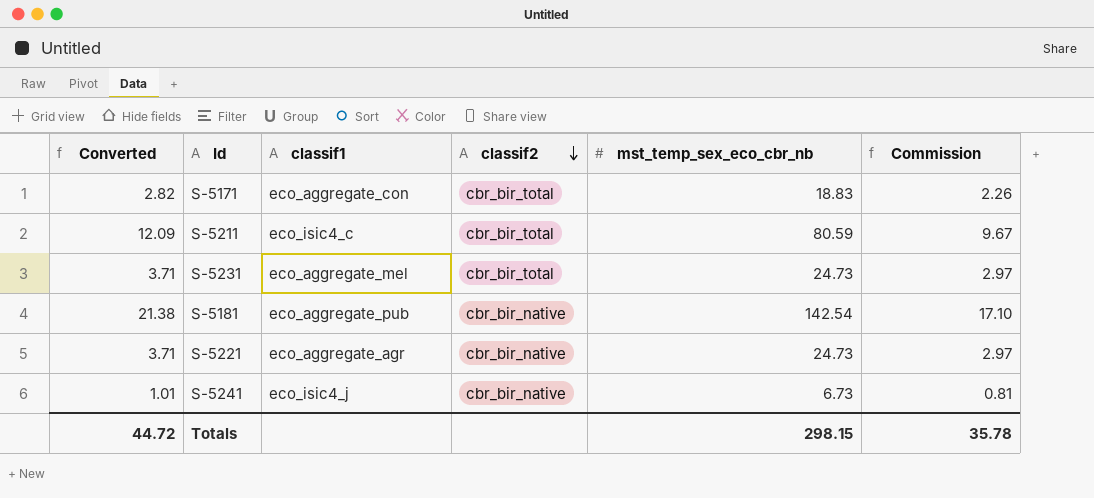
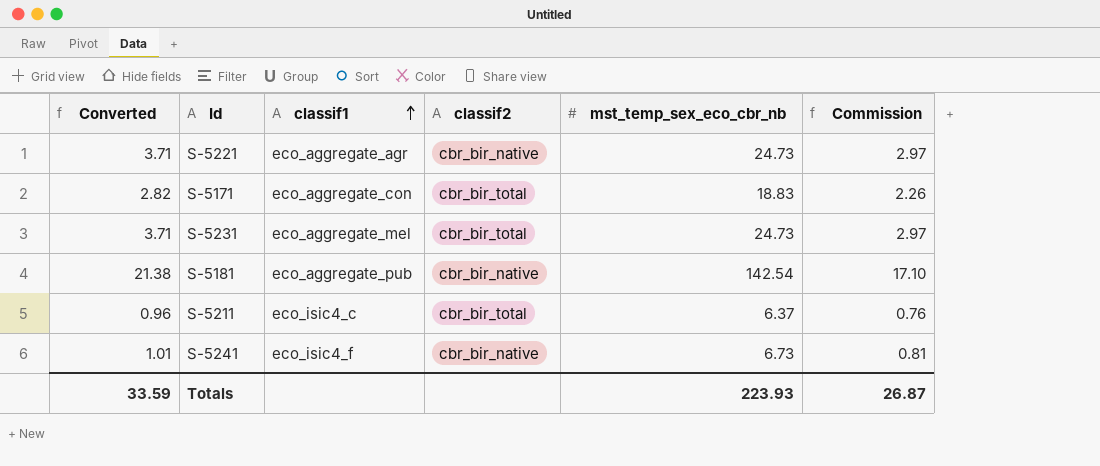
row order: classif2 descending -> classif1 ascending
S-5211 | Converted: 12.09 -> 0.96
S-5211 | mst_temp_sex_eco_cbr_nb: 80.59 -> 6.37
S-5211 | Commission: 9.67 -> 0.76
S-5241 | classif1: eco_isic4_j -> eco_isic4_f
Totals | Converted: 44.72 -> 33.59
Totals | mst_temp_sex_eco_cbr_nb: 298.15 -> 223.93
Totals | Commission: 35.78 -> 26.87

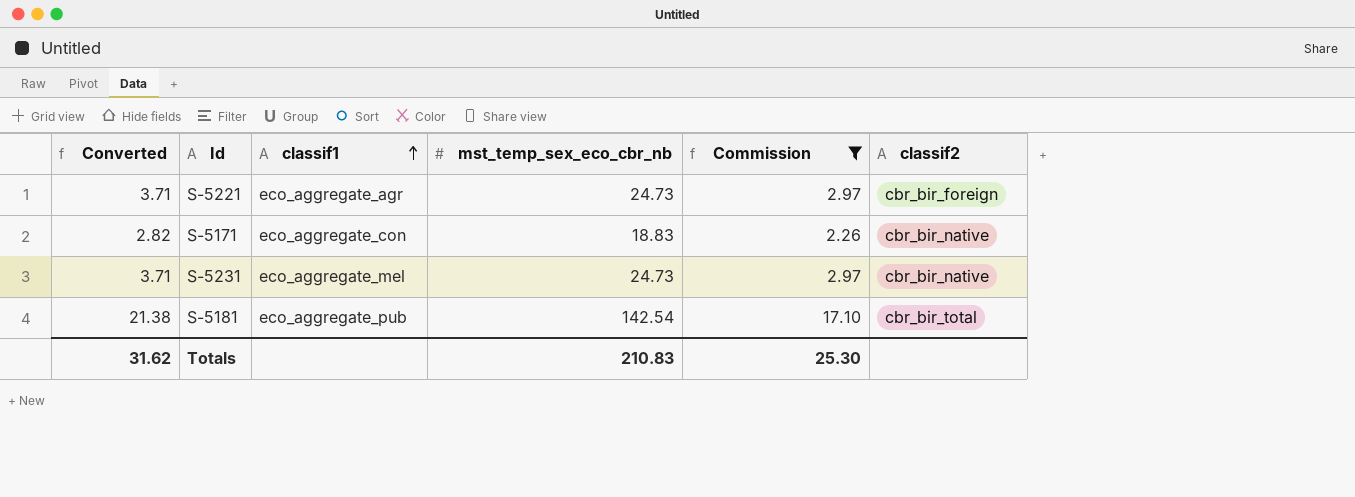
filter: none -> Commission >= 2.26
column classif2 | position: 4 -> 6
S-5221 | classif2: cbr_bir_native -> cbr_bir_foreign
S-5171 | classif2: cbr_bir_total -> cbr_bir_native
S-5231 | classif2: cbr_bir_total -> cbr_bir_native
S-5181 | classif2: cbr_bir_native -> cbr_bir_total
Totals | Converted: 33.59 -> 31.62
Totals | mst_temp_sex_eco_cbr_nb: 223.93 -> 210.83
Totals | Commission: 26.87 -> 25.30

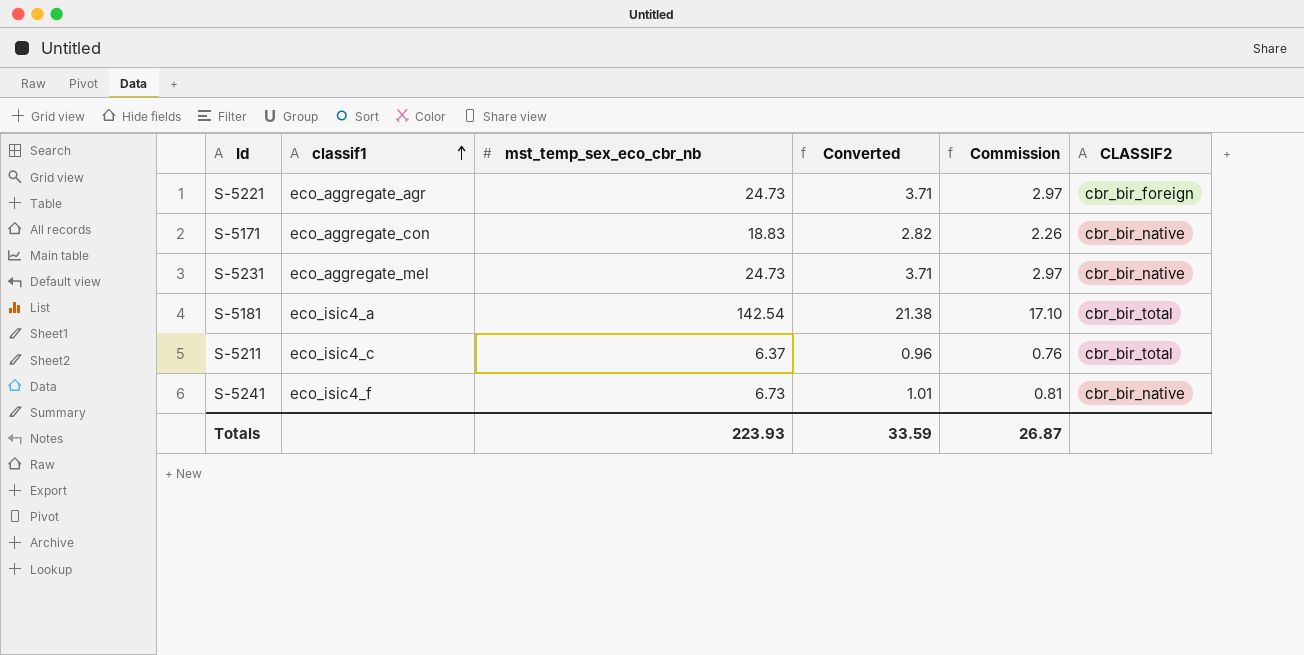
filter: Commission >= 2.26 -> none
column Converted | position: 1 -> 4
column name: classif2 -> CLASSIF2
S-5181 | classif1: eco_aggregate_pub -> eco_isic4_a
Totals | mst_temp_sex_eco_cbr_nb: 210.83 -> 223.93
Totals | Converted: 31.62 -> 33.59
Totals | Commission: 25.30 -> 26.87

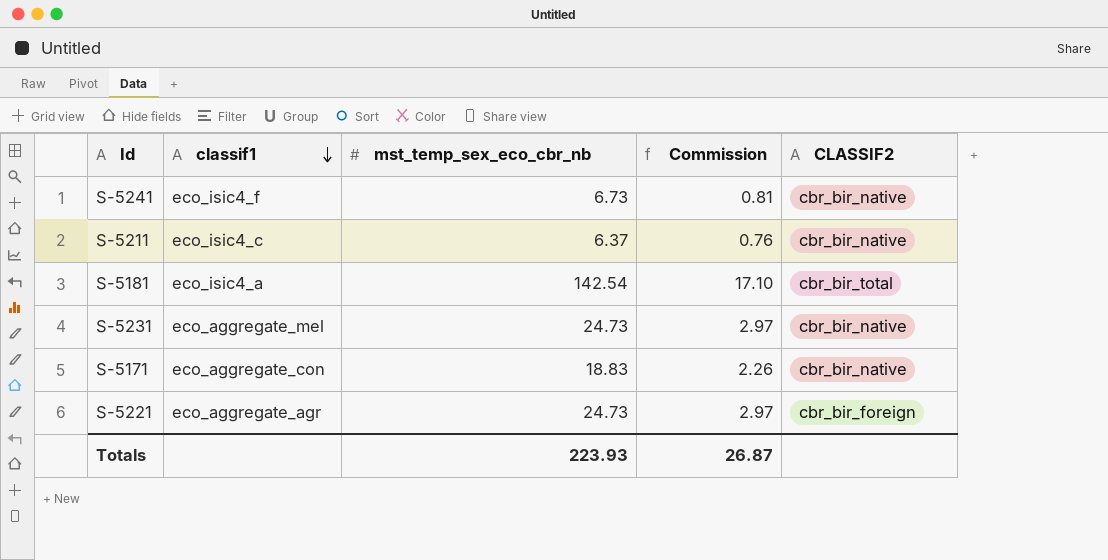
row order: classif1 ascending -> classif1 descending
column Converted | formula: [mst_temp_sex_eco_cbr_nb] * 0.15 -> none
S-5211 | CLASSIF2: cbr_bir_total -> cbr_bir_native

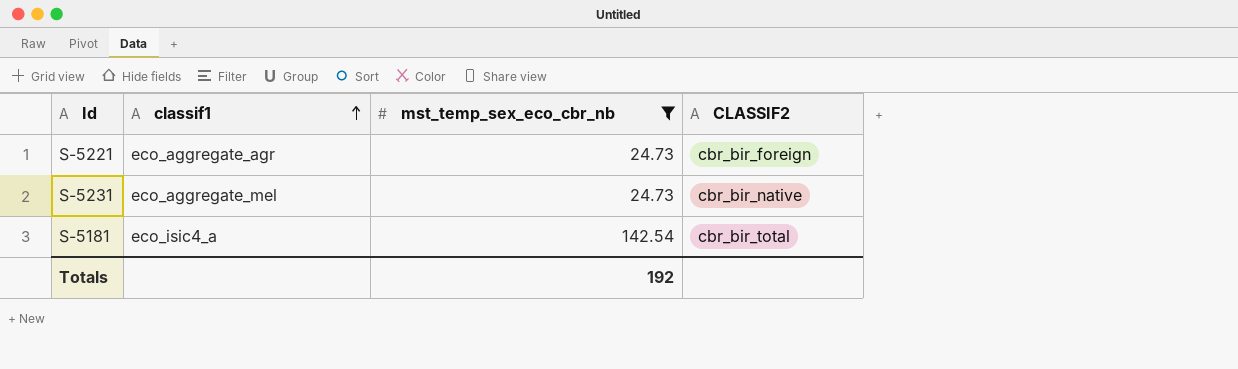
filter: none -> mst_temp_sex_eco_cbr_nb >= 24.73
row order: classif1 descending -> classif1 ascending
column Commission | formula: [mst_temp_sex_eco_cbr_nb] * 0.12 -> none
Totals | mst_temp_sex_eco_cbr_nb: 223.93 -> 192

